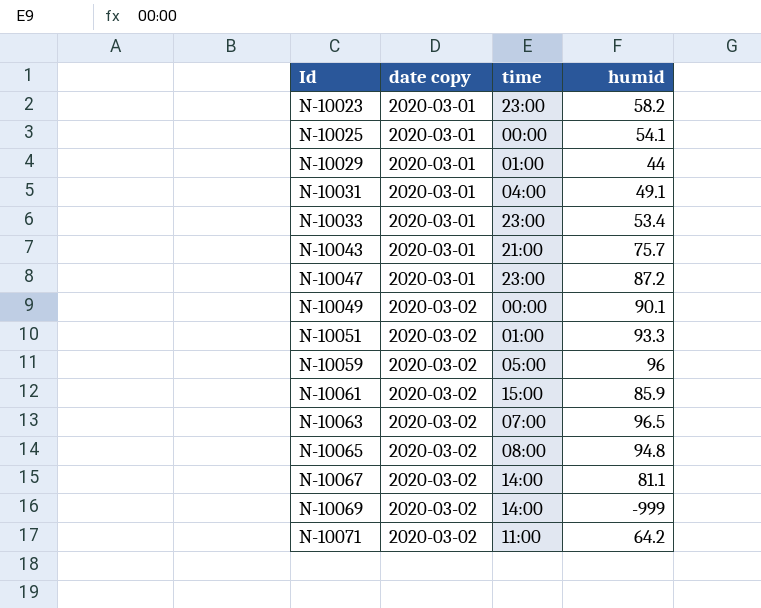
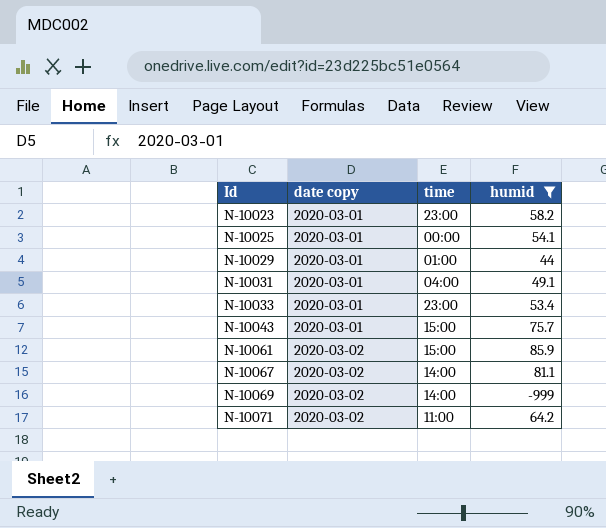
filter: none -> humid <= 85.9
N-10043 | time: 21:00 -> 15:00

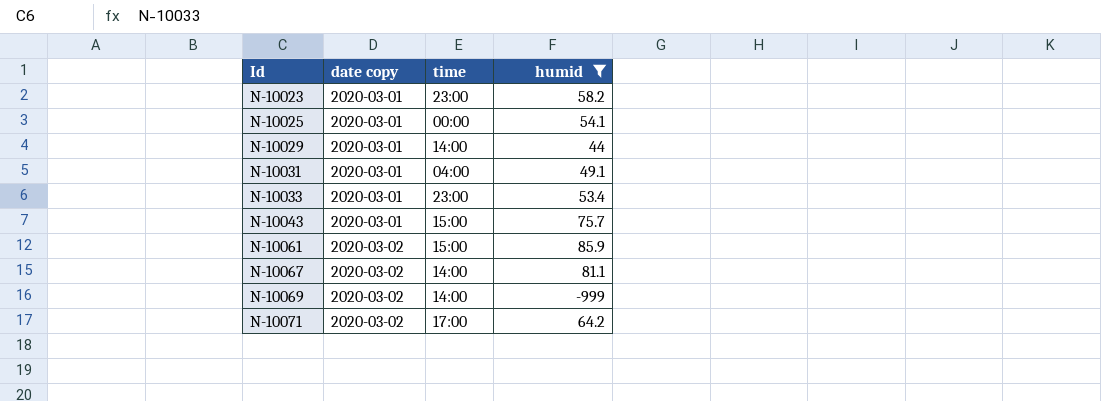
N-10029 | time: 01:00 -> 14:00
N-10071 | time: 11:00 -> 17:00

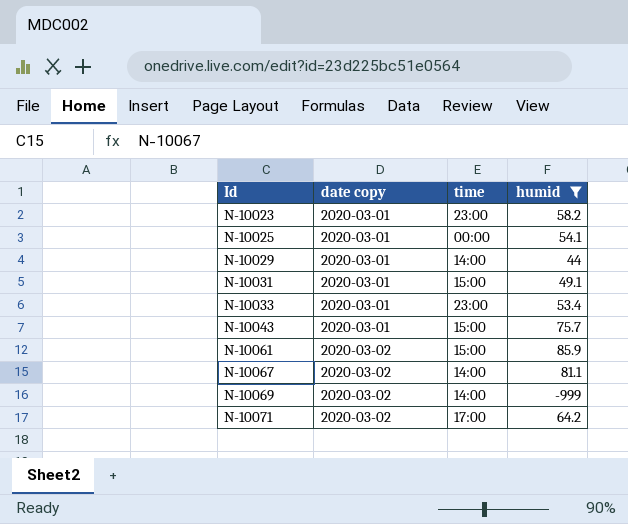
N-10031 | time: 04:00 -> 15:00

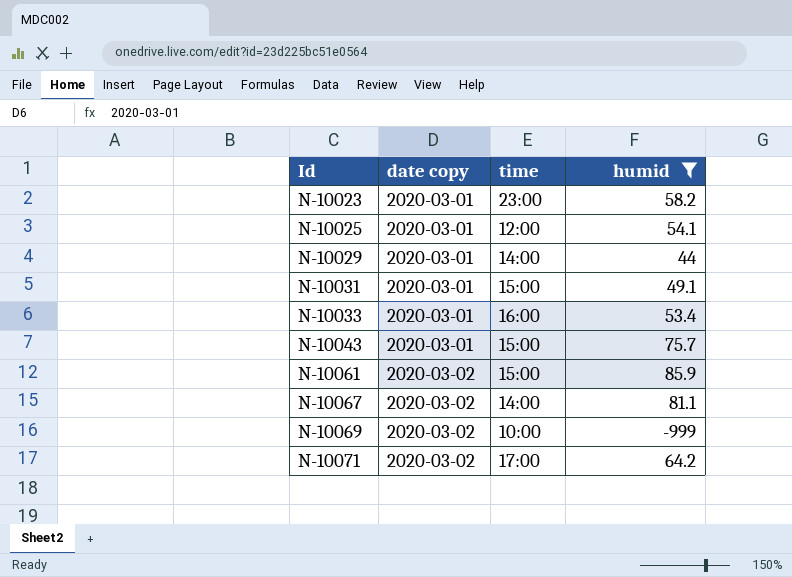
N-10025 | time: 00:00 -> 12:00
N-10033 | time: 23:00 -> 16:00
N-10069 | time: 14:00 -> 10:00

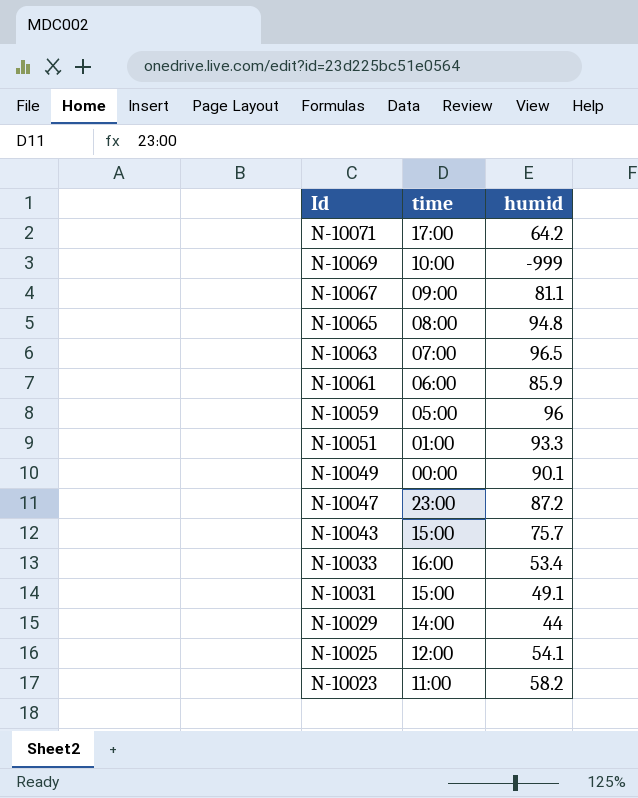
filter: humid <= 85.9 -> none
row order: Id ascending -> Id descending
column date copy | position: 2 -> none
N-10067 | time: 14:00 -> 09:00
N-10061 | time: 15:00 -> 06:00
N-10023 | time: 23:00 -> 11:00

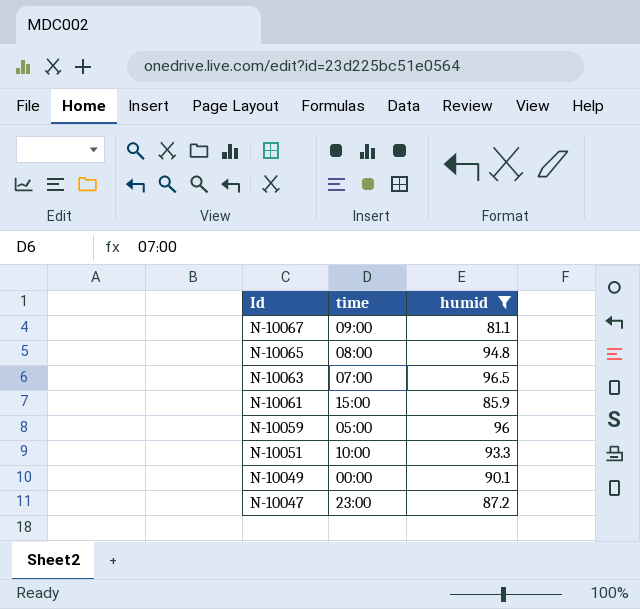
filter: none -> humid >= 81.1
N-10061 | time: 06:00 -> 15:00
N-10051 | time: 01:00 -> 10:00

